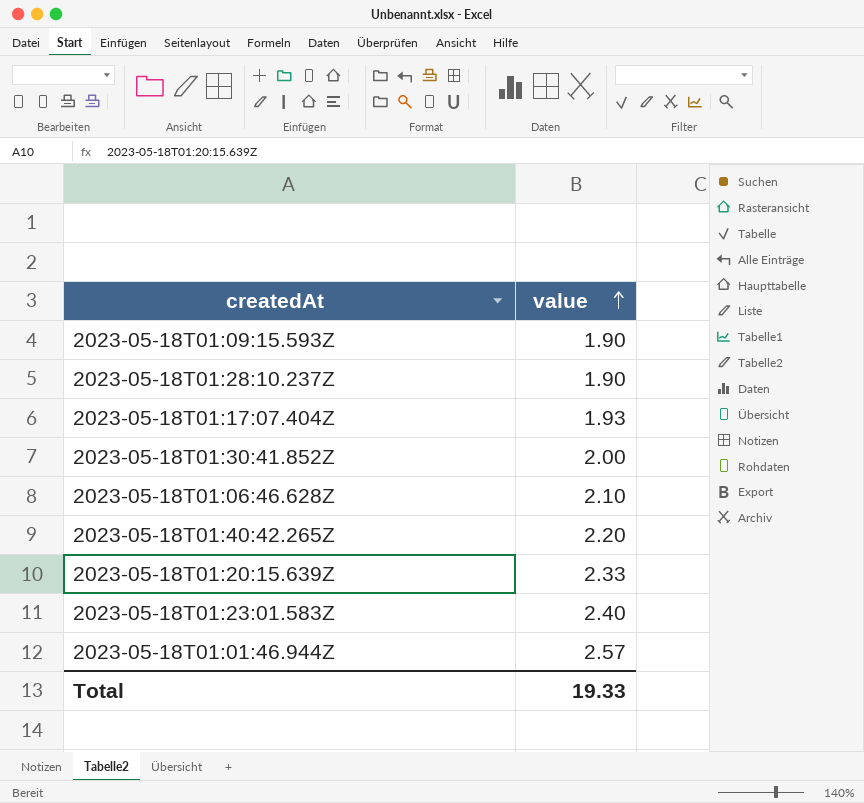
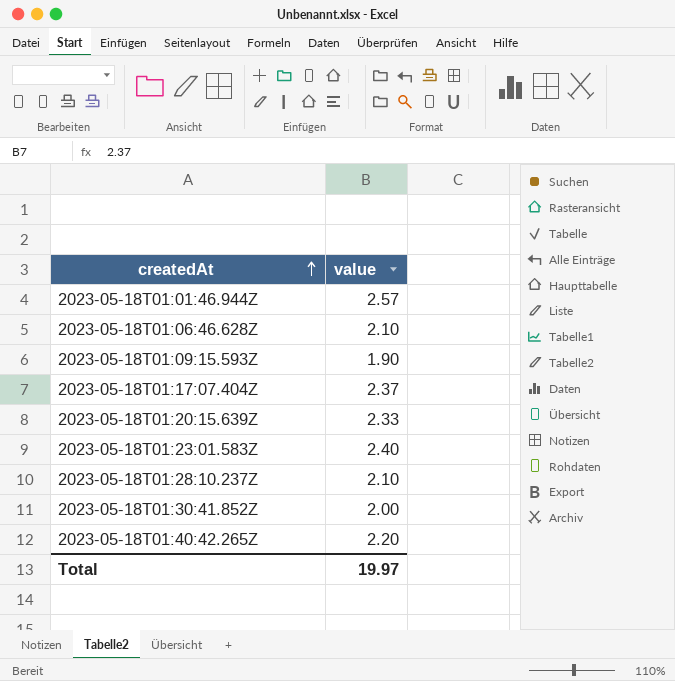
row order: value ascending -> createdAt ascending
2023-05-18T01:17:07.404Z | value: 1.93 -> 2.37
2023-05-18T01:28:10.237Z | value: 1.90 -> 2.10
Total | value: 19.33 -> 19.97

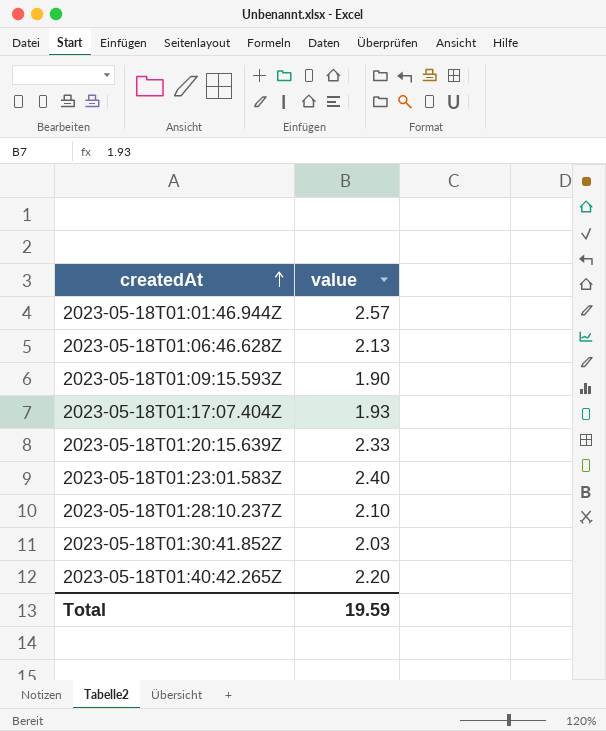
2023-05-18T01:06:46.628Z | value: 2.10 -> 2.13
2023-05-18T01:17:07.404Z | value: 2.37 -> 1.93
2023-05-18T01:30:41.852Z | value: 2.00 -> 2.03
Total | value: 19.97 -> 19.59

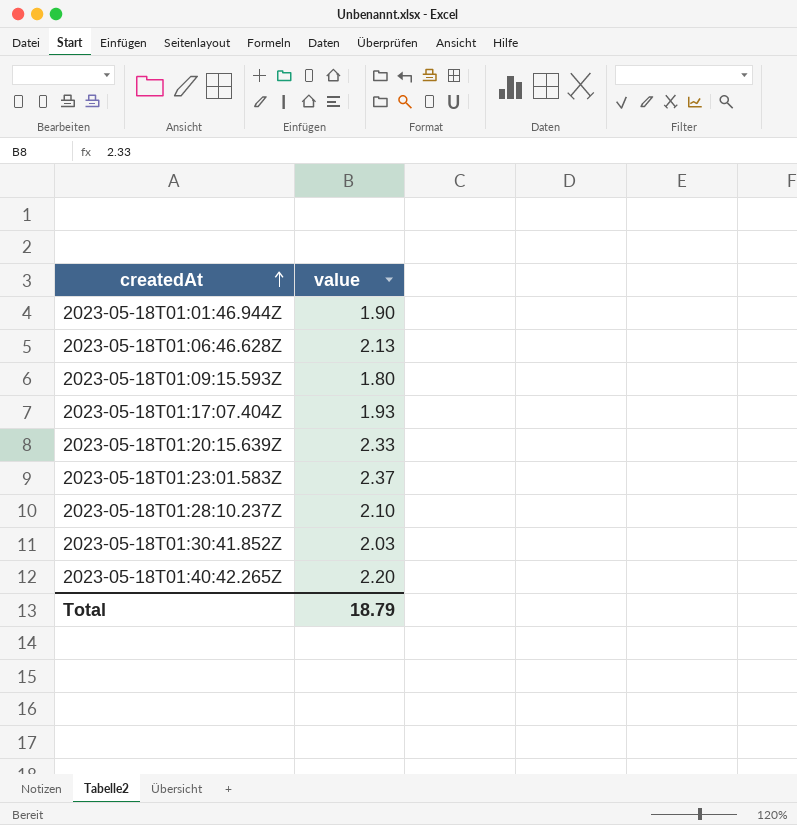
2023-05-18T01:01:46.944Z | value: 2.57 -> 1.90
2023-05-18T01:09:15.593Z | value: 1.90 -> 1.80
2023-05-18T01:23:01.583Z | value: 2.40 -> 2.37
Total | value: 19.59 -> 18.79

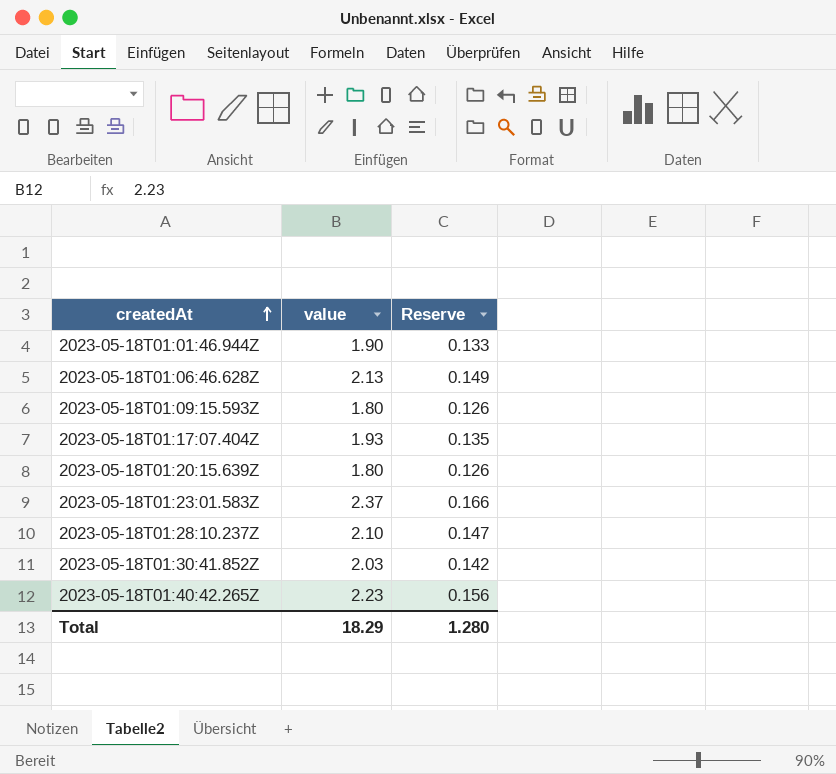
column Reserve | formula: none -> [value] * 0.07
2023-05-18T01:20:15.639Z | value: 2.33 -> 1.80
2023-05-18T01:40:42.265Z | value: 2.20 -> 2.23
Total | value: 18.79 -> 18.29

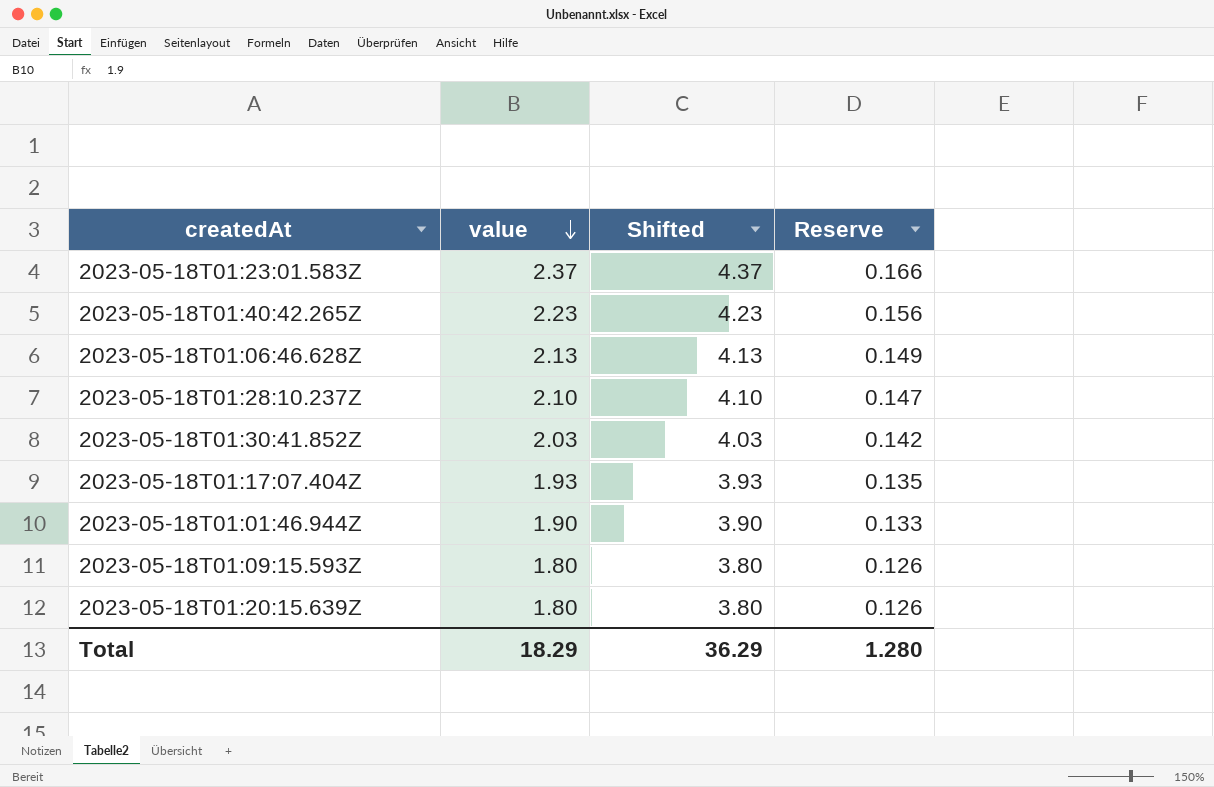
row order: createdAt ascending -> value descending
column Shifted | formula: none -> [value] + 2

